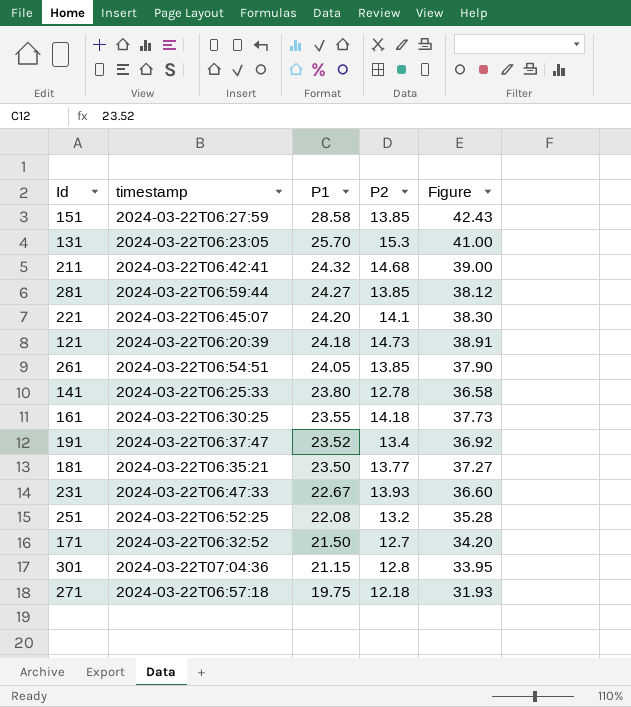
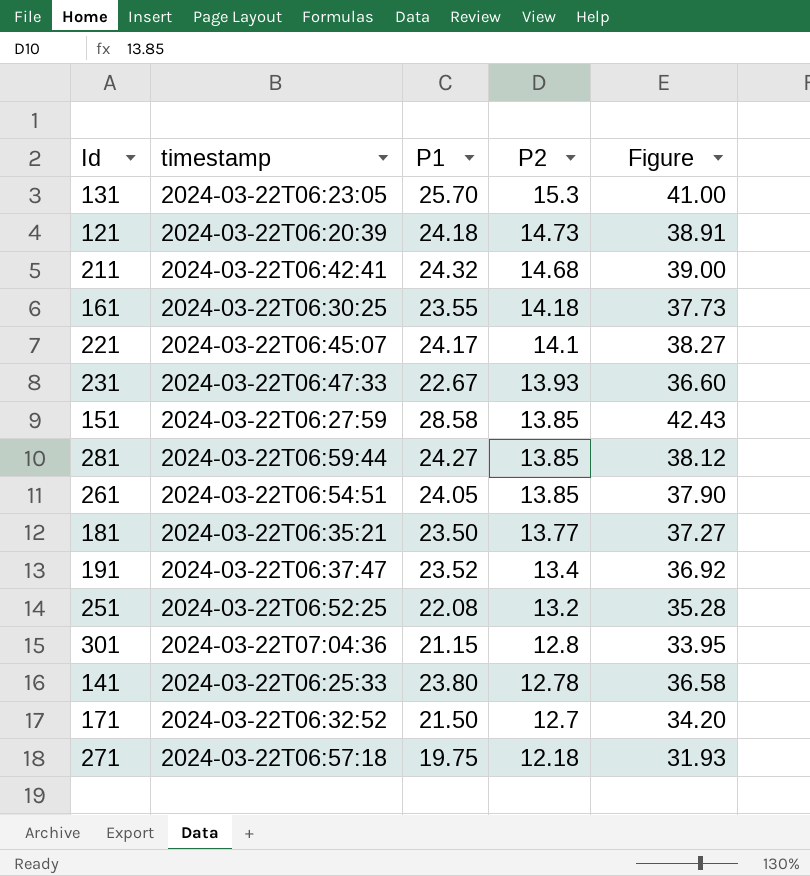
row order: P1 descending -> P2 descending
221 | P1: 24.20 -> 24.17
221 | Figure: 38.30 -> 38.27

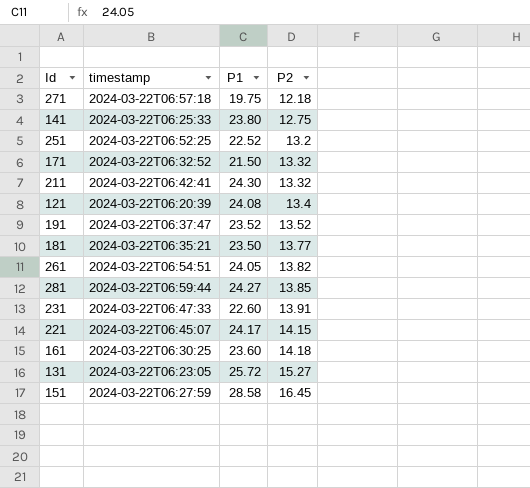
row order: P2 descending -> P2 ascending
column Figure | formula: [P1] + [P2] -> none
row 301: 2024-03-22T07:04:36 | 21.15 | 12.8 | 33.95 -> none
141 | P2: 12.78 -> 12.75
251 | P1: 22.08 -> 22.52
171 | P2: 12.7 -> 13.32
211 | P1: 24.32 -> 24.30
211 | P2: 14.68 -> 13.32
121 | P1: 24.18 -> 24.08
121 | P2: 14.73 -> 13.4
191 | P2: 13.4 -> 13.52
261 | P2: 13.85 -> 13.82
231 | P1: 22.67 -> 22.60
231 | P2: 13.93 -> 13.91
221 | P2: 14.1 -> 14.15
161 | P1: 23.55 -> 23.60
131 | P1: 25.70 -> 25.72
131 | P2: 15.3 -> 15.27
151 | P2: 13.85 -> 16.45

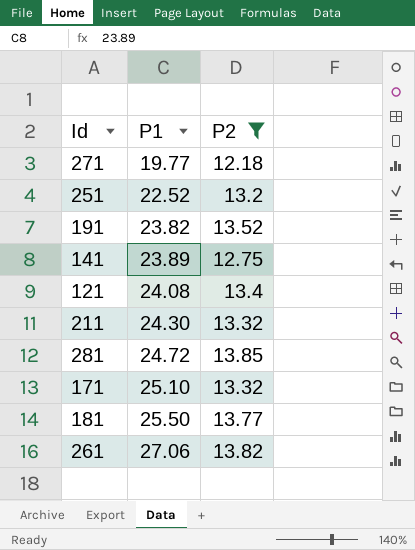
filter: none -> P2 <= 13.85
row order: P2 ascending -> P1 ascending
column timestamp | position: 2 -> none
271 | P1: 19.75 -> 19.77
191 | P1: 23.52 -> 23.82
141 | P1: 23.80 -> 23.89
281 | P1: 24.27 -> 24.72
171 | P1: 21.50 -> 25.10
181 | P1: 23.50 -> 25.50
261 | P1: 24.05 -> 27.06

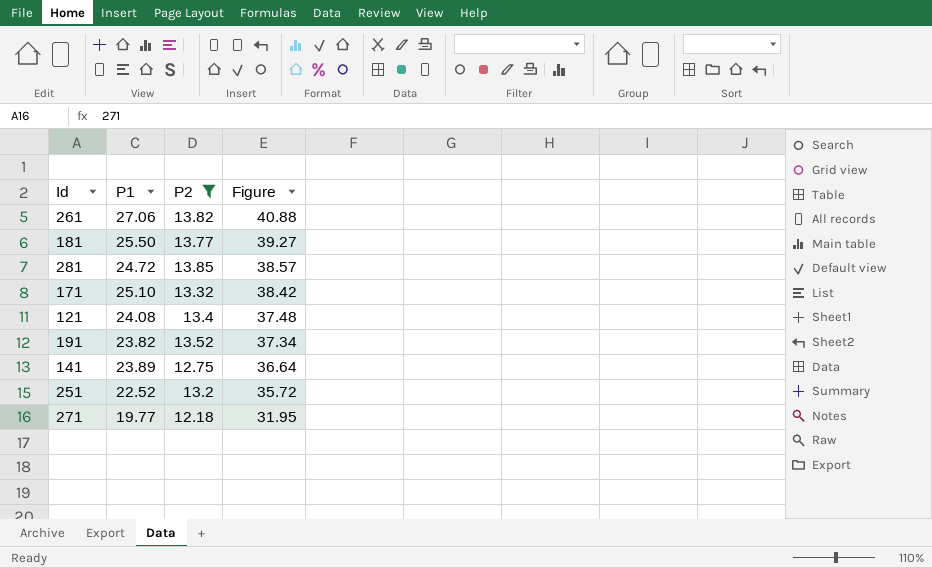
row order: P1 ascending -> Figure descending
column Figure | formula: none -> [P1] + [P2]
row 211: 24.30 | 13.32 -> none

